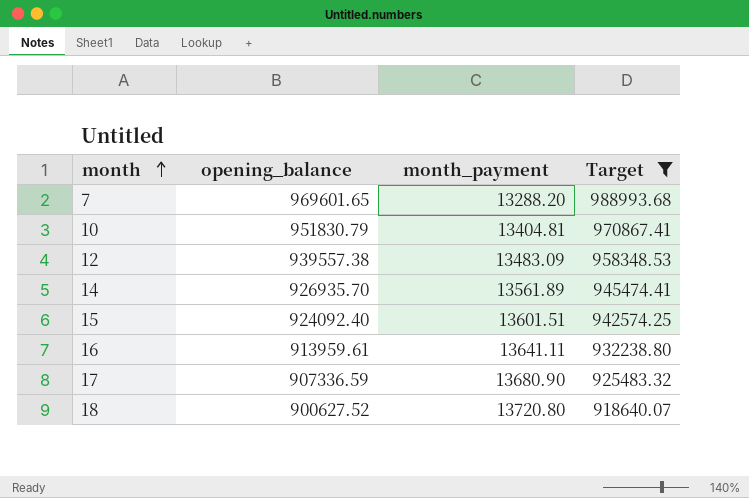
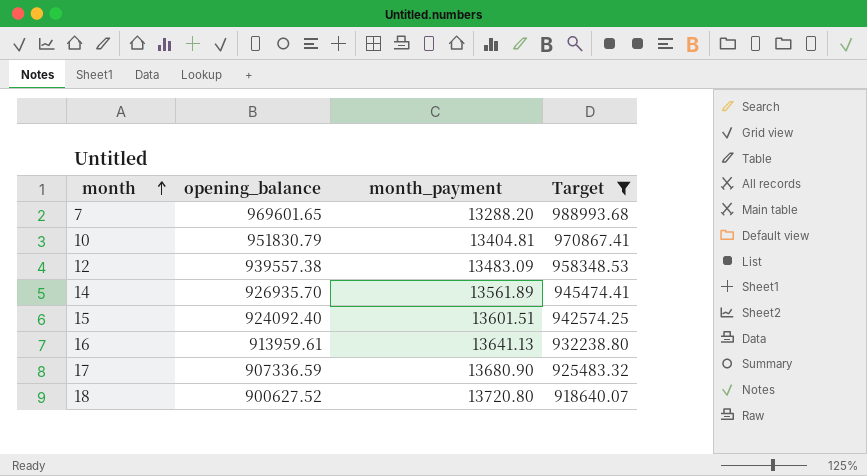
16 | month_payment: 13641.11 -> 13641.13

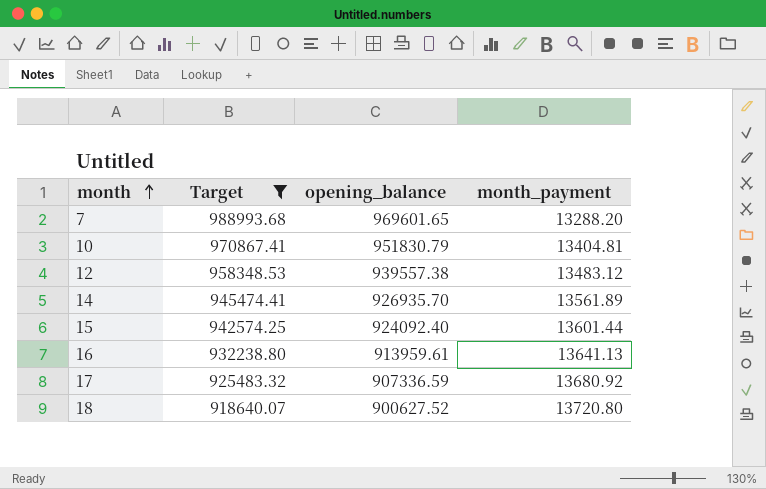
column Target | position: 4 -> 2
12 | month_payment: 13483.09 -> 13483.12
15 | month_payment: 13601.51 -> 13601.44
17 | month_payment: 13680.90 -> 13680.92

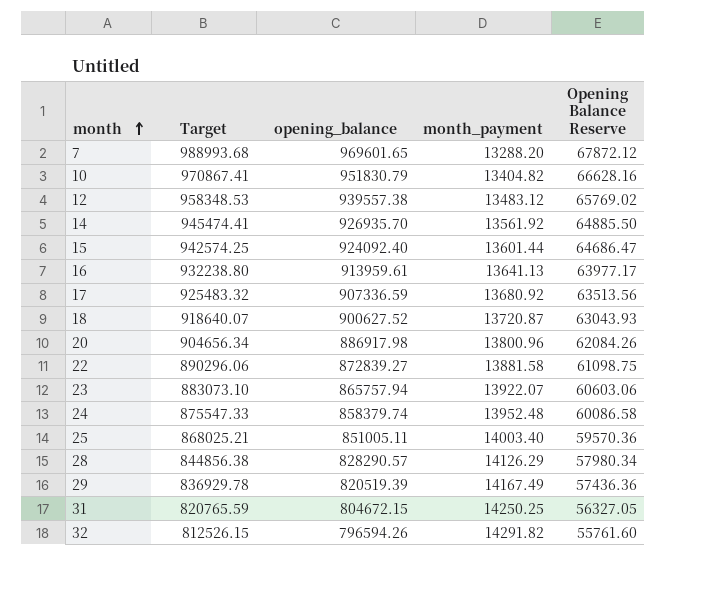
filter: Target >= 918640.07 -> none
column Opening Balance Reserve | formula: none -> [opening_balance] * 0.07
10 | month_payment: 13404.81 -> 13404.82
14 | month_payment: 13561.89 -> 13561.92
18 | month_payment: 13720.80 -> 13720.87

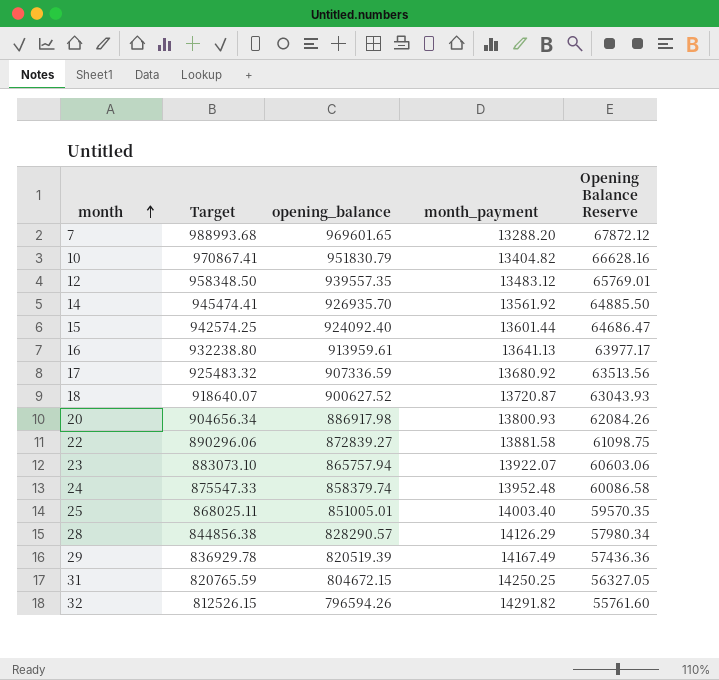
12 | Target: 958348.53 -> 958348.50
12 | opening_balance: 939557.38 -> 939557.35
12 | Opening Balance Reserve: 65769.02 -> 65769.01
20 | month_payment: 13800.96 -> 13800.93
25 | Target: 868025.21 -> 868025.11
25 | opening_balance: 851005.11 -> 851005.01
25 | Opening Balance Reserve: 59570.36 -> 59570.35

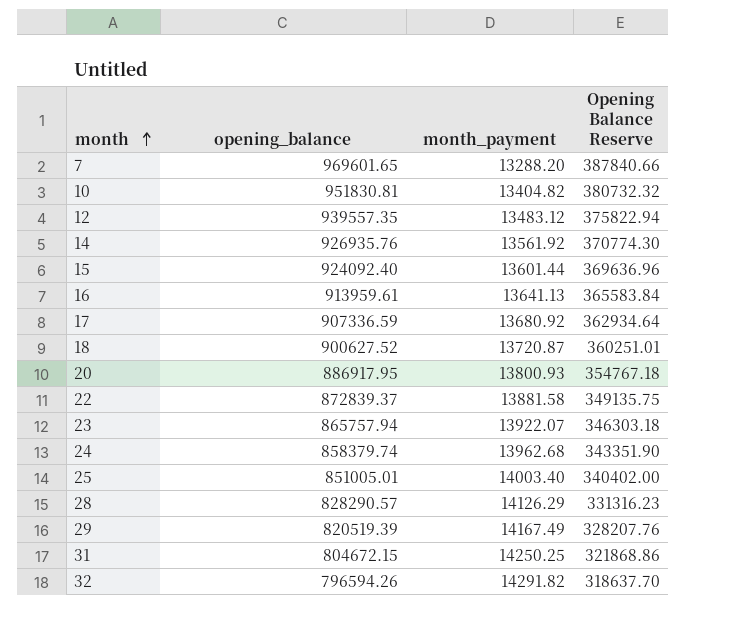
column Target | formula: [opening_balance] * 1.02 -> none
column Opening Balance Reserve | formula: [opening_balance] * 0.07 -> [opening_balance] * 0.4
10 | opening_balance: 951830.79 -> 951830.81
14 | opening_balance: 926935.70 -> 926935.76
20 | opening_balance: 886917.98 -> 886917.95
22 | opening_balance: 872839.27 -> 872839.37
24 | month_payment: 13952.48 -> 13962.68

